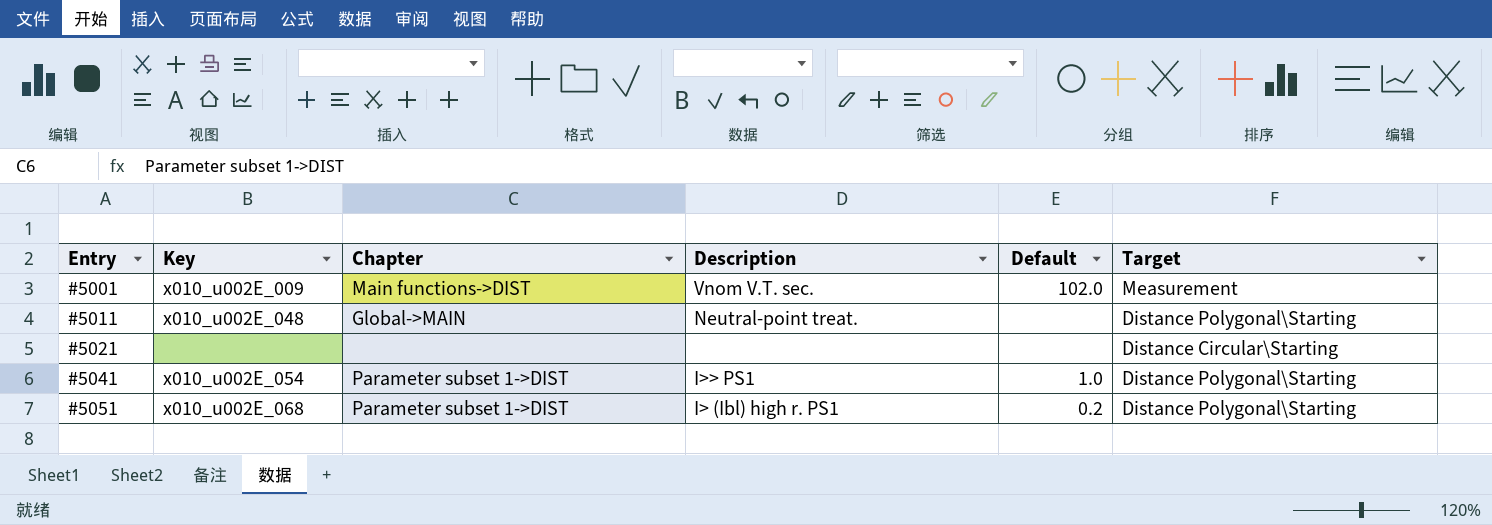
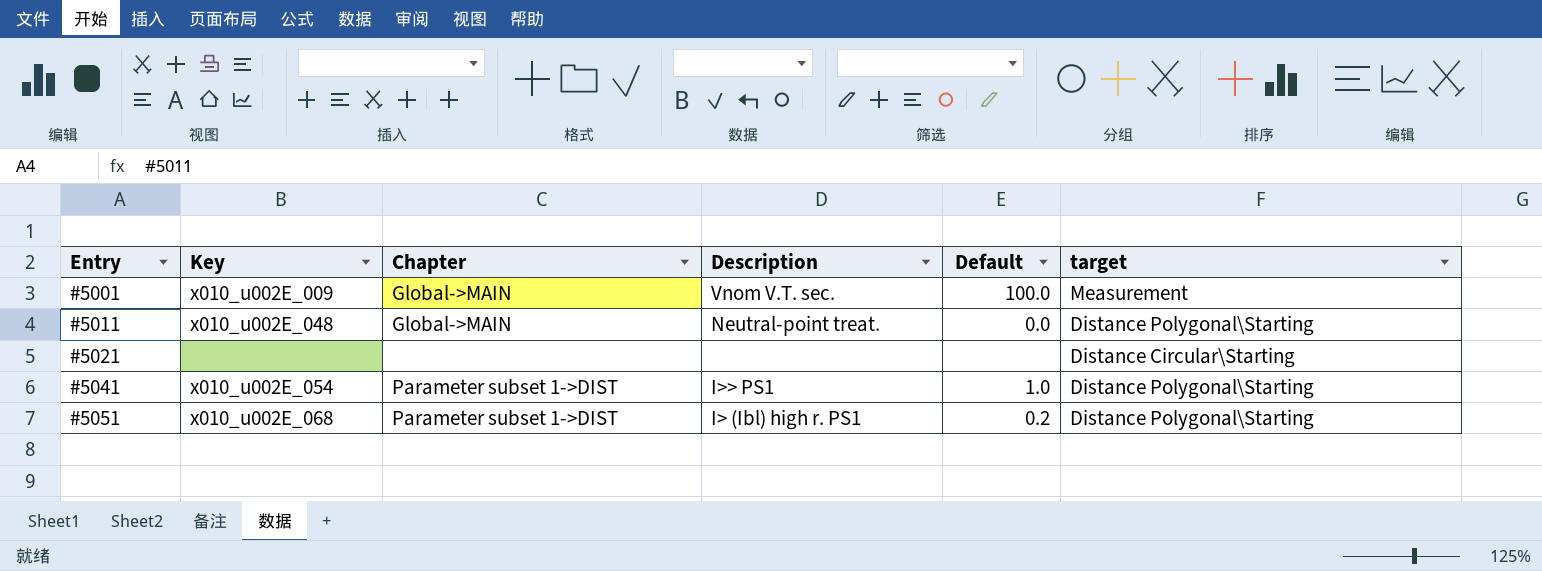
column name: Target -> target
#5001 | Chapter: Main functions->DIST -> Global->MAIN
#5001 | Default: 102.0 -> 100.0
#5011 | Default: none -> 0.0

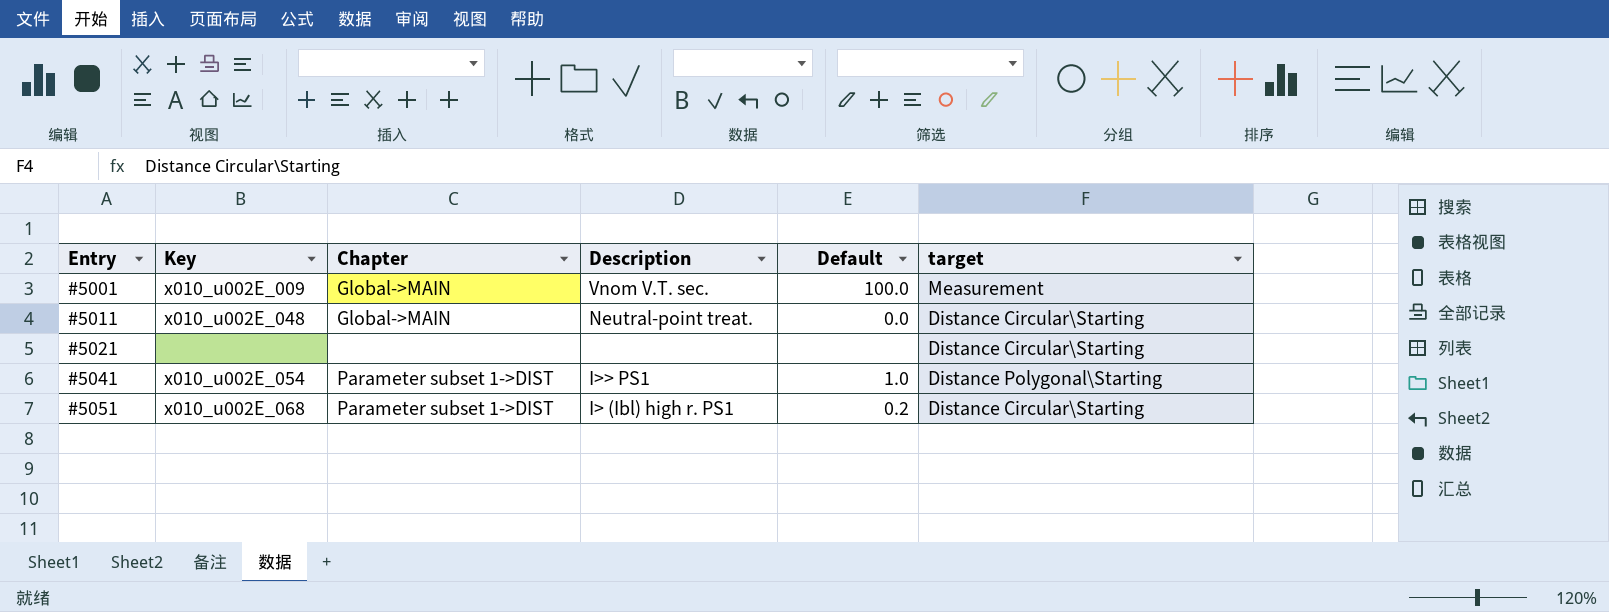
#5011 | target: Distance Polygonal\Starting -> Distance Circular\Starting
#5051 | target: Distance Polygonal\Starting -> Distance Circular\Starting

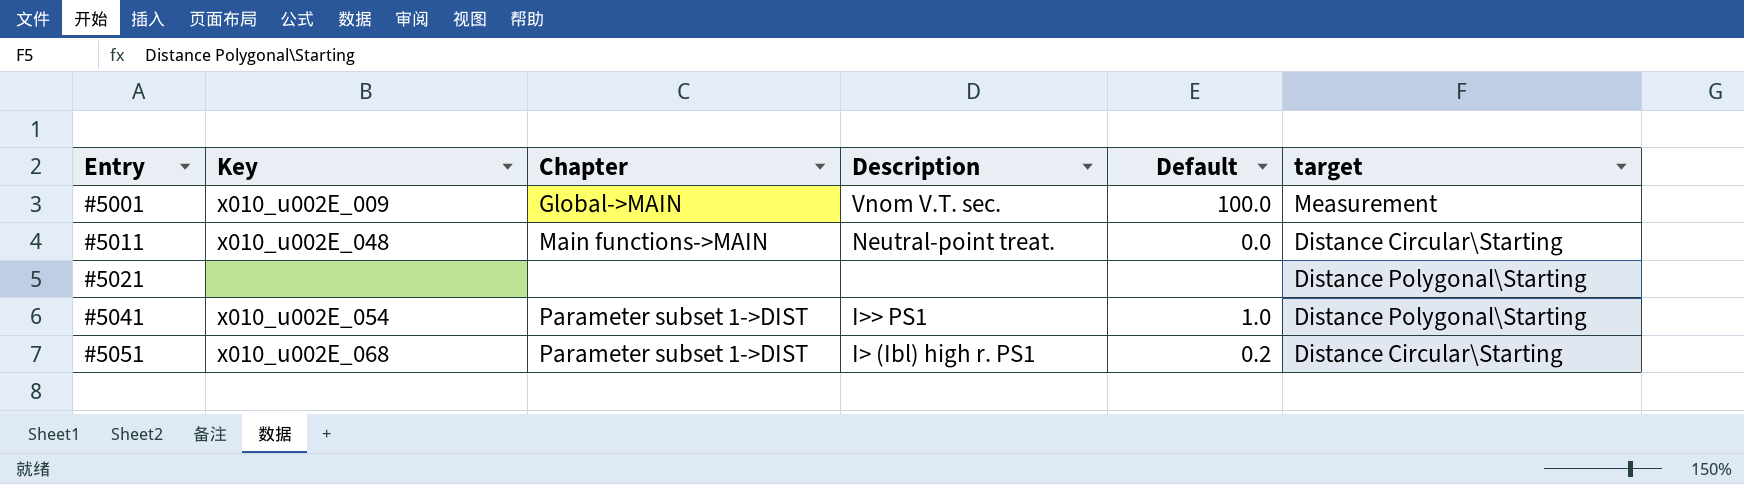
#5011 | Chapter: Global->MAIN -> Main functions->MAIN
#5021 | target: Distance Circular\Starting -> Distance Polygonal\Starting

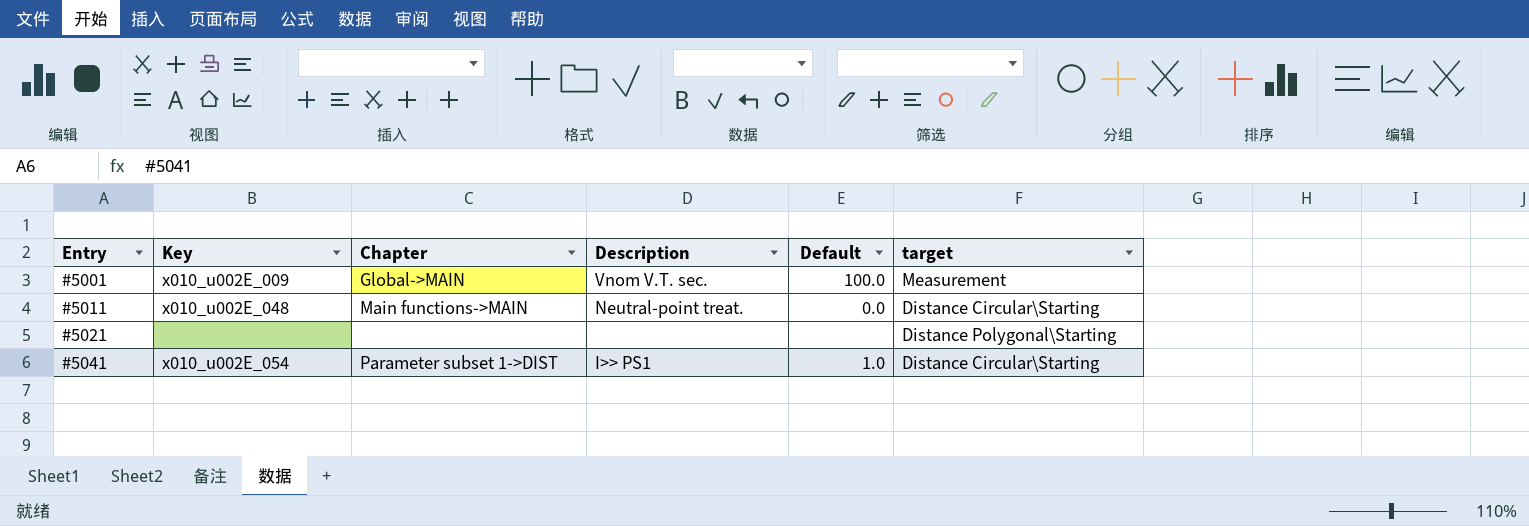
row #5051: x010_u002E_068 | Parameter subset 1->DIST | I> (Ibl) high r. PS1 | 0.2 | Distance Circular\Starting -> none
#5041 | target: Distance Polygonal\Starting -> Distance Circular\Starting

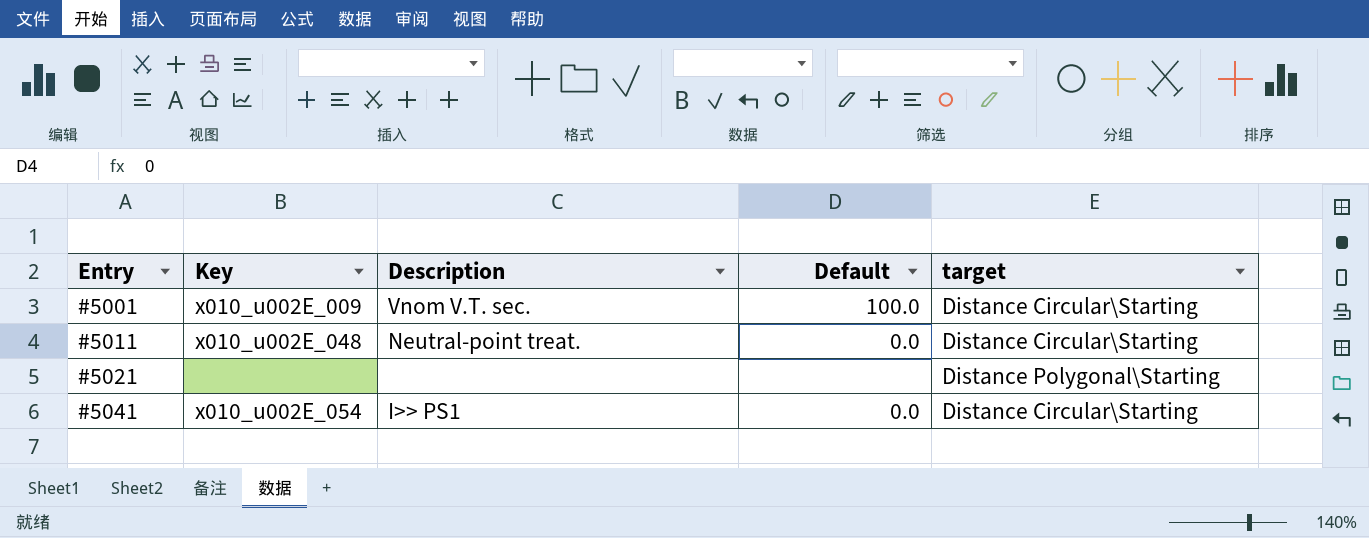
column Chapter | position: 3 -> none
#5001 | target: Measurement -> Distance Circular\Starting
#5041 | Default: 1.0 -> 0.0

